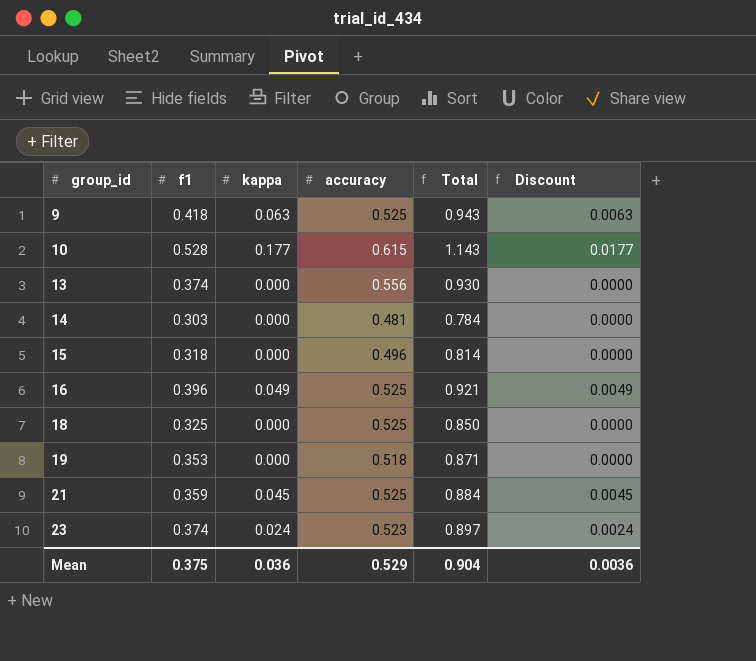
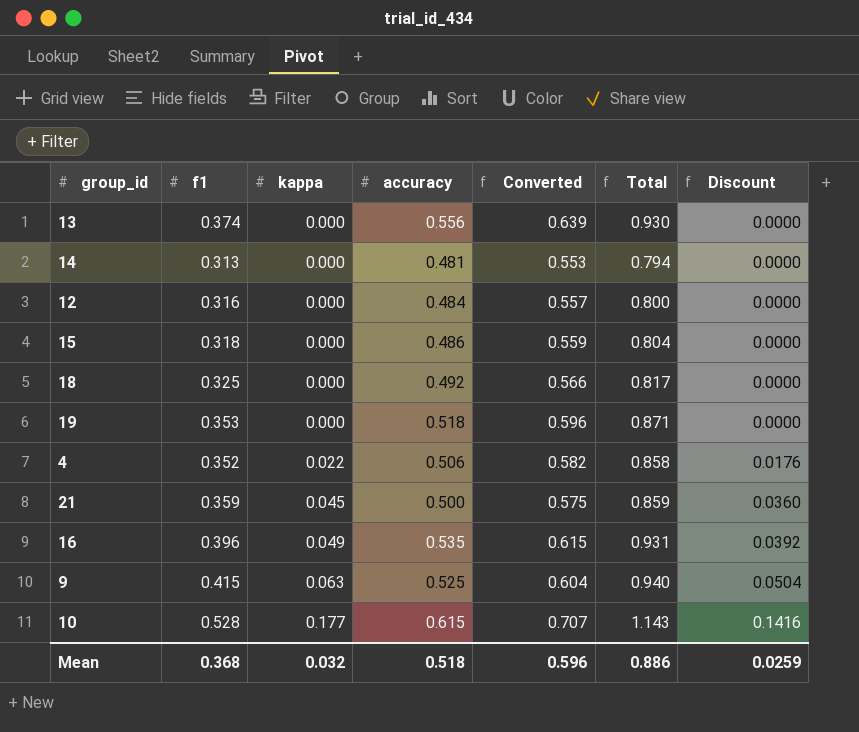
row order: group_id ascending -> kappa ascending
column Converted | formula: none -> [accuracy] * 1.15
column Discount | formula: [kappa] * 0.1 -> [kappa] * 0.8
row 23: 0.374 | 0.024 | 0.523 | 0.897 | 0.0024 -> none
14 | f1: 0.303 -> 0.313
14 | Total: 0.784 -> 0.794
row 12: none -> 0.316 | 0.000 | 0.484 | 0.557 | 0.800 | 0.0000
15 | accuracy: 0.496 -> 0.486
15 | Total: 0.814 -> 0.804
18 | accuracy: 0.525 -> 0.492
18 | Total: 0.850 -> 0.817
row 4: none -> 0.352 | 0.022 | 0.506 | 0.582 | 0.858 | 0.0176
21 | accuracy: 0.525 -> 0.500
21 | Total: 0.884 -> 0.859
16 | accuracy: 0.525 -> 0.535
16 | Total: 0.921 -> 0.931
9 | f1: 0.418 -> 0.415
9 | Total: 0.943 -> 0.940
Mean | f1: 0.375 -> 0.368
Mean | kappa: 0.036 -> 0.032
Mean | accuracy: 0.529 -> 0.518
Mean | Total: 0.904 -> 0.886
Mean | Discount: 0.0036 -> 0.0259

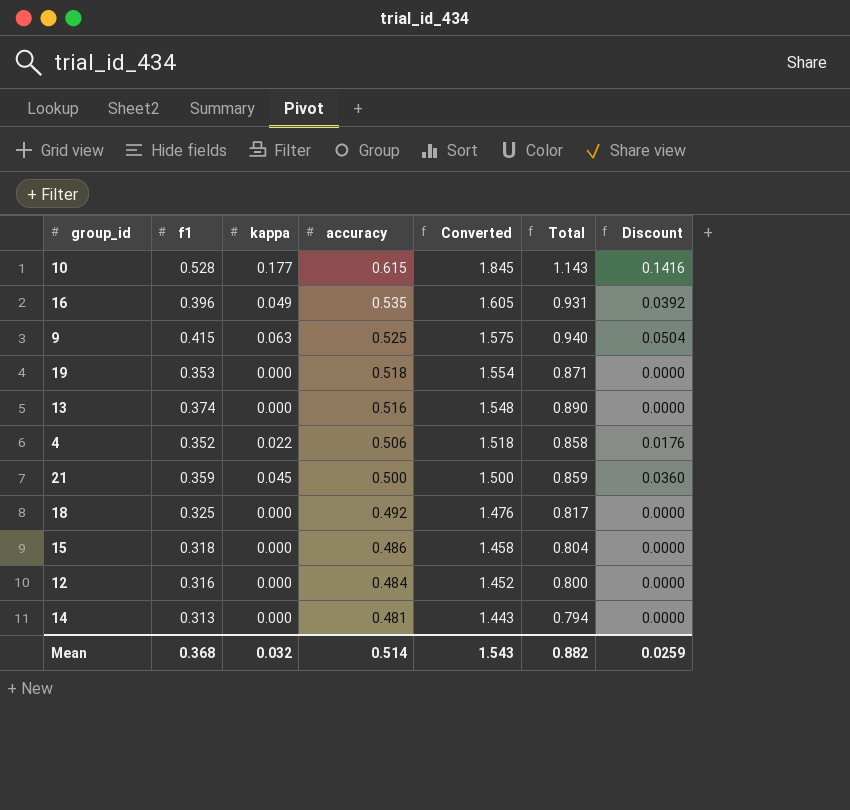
row order: kappa ascending -> accuracy descending
column Converted | formula: [accuracy] * 1.15 -> [accuracy] * 3
13 | accuracy: 0.556 -> 0.516
13 | Total: 0.930 -> 0.890
Mean | accuracy: 0.518 -> 0.514
Mean | Converted: 0.596 -> 1.543
Mean | Total: 0.886 -> 0.882

